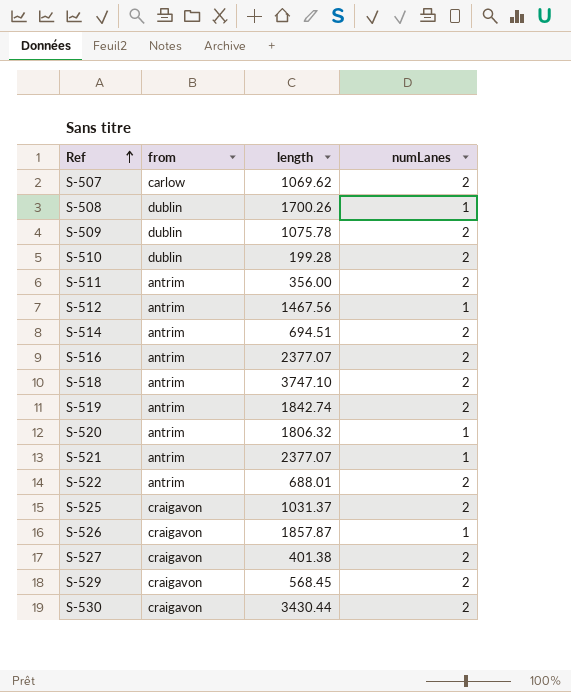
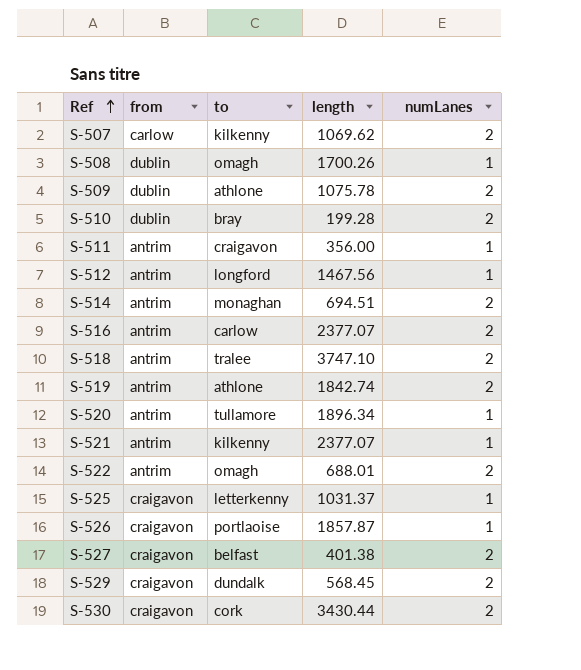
column to | position: none -> 3
S-511 | numLanes: 2 -> 1
S-520 | length: 1806.32 -> 1896.34
S-525 | numLanes: 2 -> 1

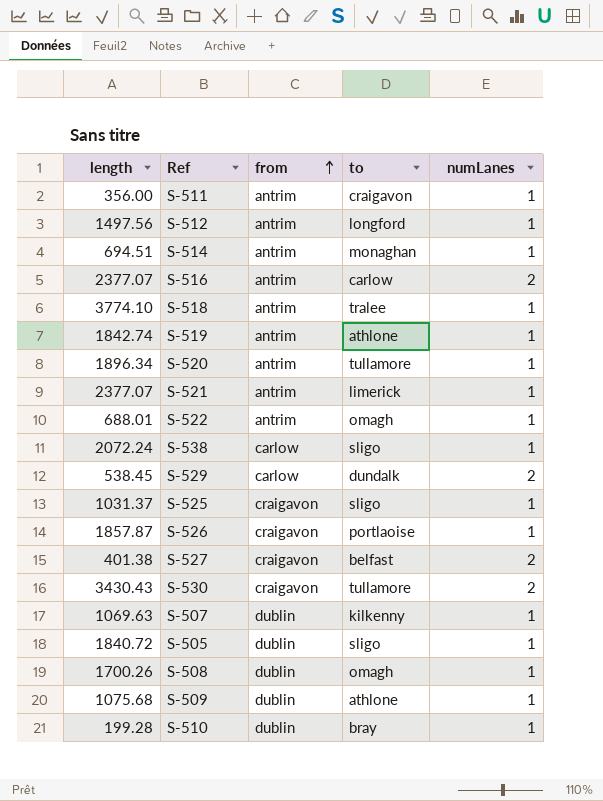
row order: Ref ascending -> from ascending
column length | position: 4 -> 1
S-512 | length: 1467.56 -> 1497.56
S-514 | numLanes: 2 -> 1
S-518 | length: 3747.10 -> 3774.10
S-518 | numLanes: 2 -> 1
S-519 | numLanes: 2 -> 1
S-521 | to: kilkenny -> limerick
S-522 | numLanes: 2 -> 1
row S-538: none -> 2072.24 | carlow | sligo | 1
S-529 | length: 568.45 -> 538.45
S-529 | from: craigavon -> carlow
S-525 | to: letterkenny -> sligo
S-530 | length: 3430.44 -> 3430.43
S-530 | to: cork -> tullamore
S-507 | length: 1069.62 -> 1069.63
S-507 | from: carlow -> dublin
S-507 | numLanes: 2 -> 1
row S-505: none -> 1840.72 | dublin | sligo | 1
S-509 | length: 1075.78 -> 1075.68
S-509 | numLanes: 2 -> 1
S-510 | numLanes: 2 -> 1

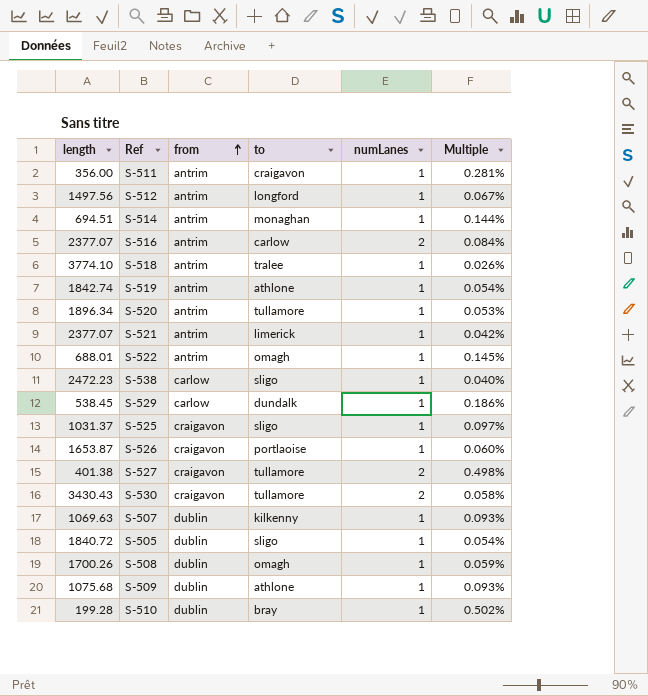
column Multiple | formula: none -> [numLanes] / [length]
S-538 | length: 2072.24 -> 2472.23
S-529 | numLanes: 2 -> 1
S-526 | length: 1857.87 -> 1653.87
S-527 | to: belfast -> tullamore

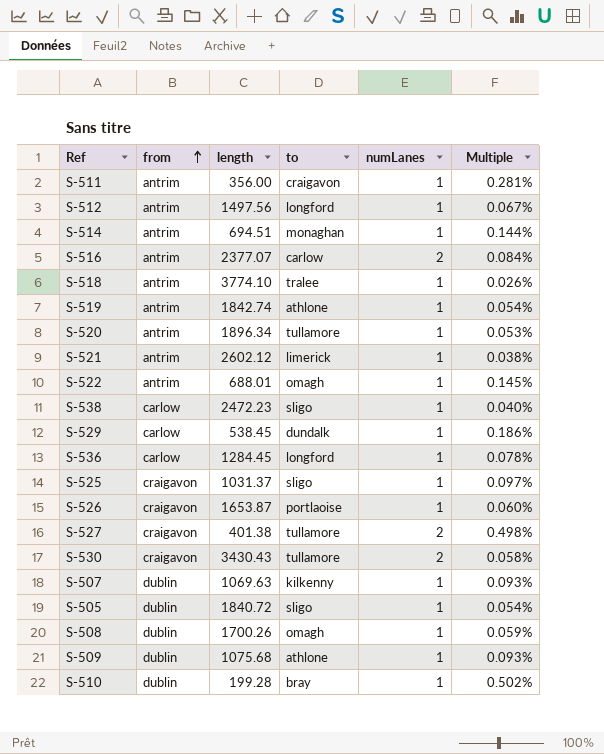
column length | position: 1 -> 3
S-521 | length: 2377.07 -> 2602.12
S-521 | Multiple: 0.042% -> 0.038%
row S-536: none -> carlow | 1284.45 | longford | 1 | 0.078%

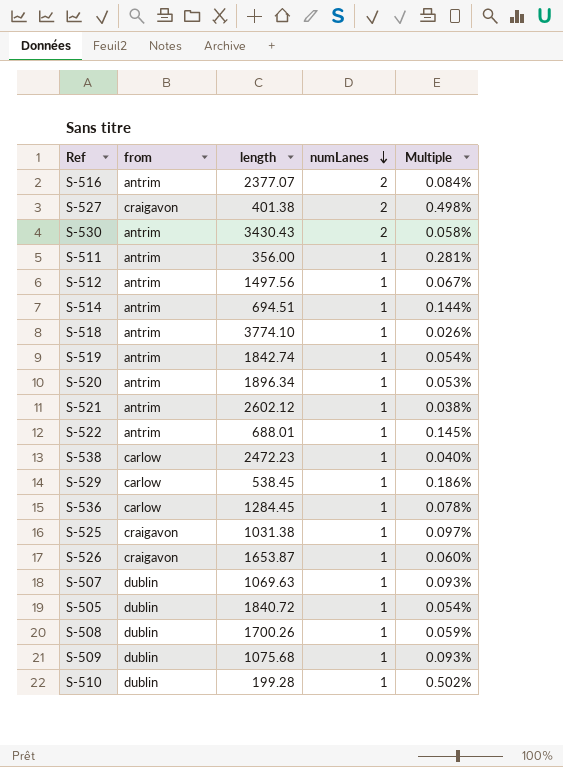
row order: from ascending -> numLanes descending
column to | position: 4 -> none
S-530 | from: craigavon -> antrim
S-525 | length: 1031.37 -> 1031.38

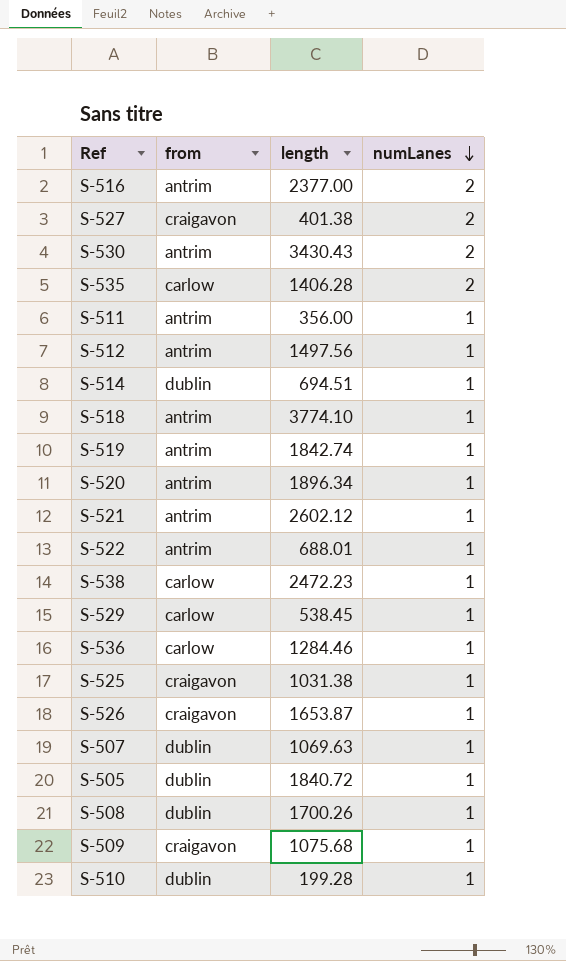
column Multiple | formula: [numLanes] / [length] -> none
S-516 | length: 2377.07 -> 2377.00
row S-535: none -> carlow | 1406.28 | 2
S-514 | from: antrim -> dublin
S-536 | length: 1284.45 -> 1284.46
S-509 | from: dublin -> craigavon

